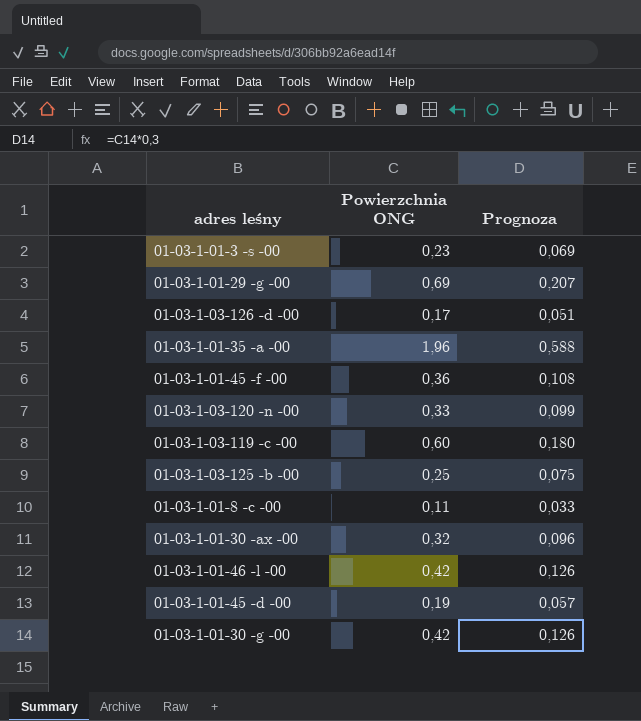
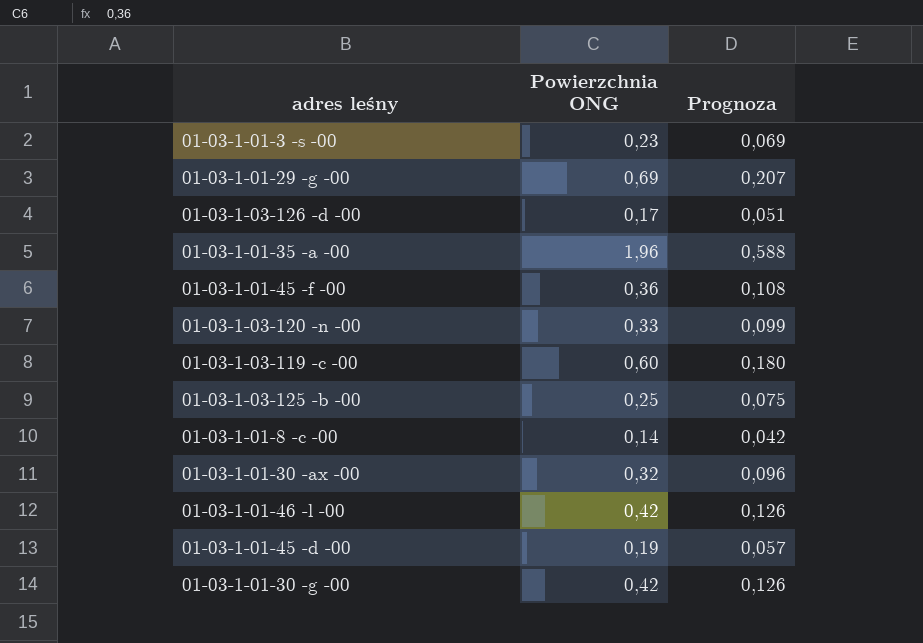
01-03-1-01-8 -c -00 | Powierzchnia ONG: 0,11 -> 0,14
01-03-1-01-8 -c -00 | Prognoza: 0,033 -> 0,042

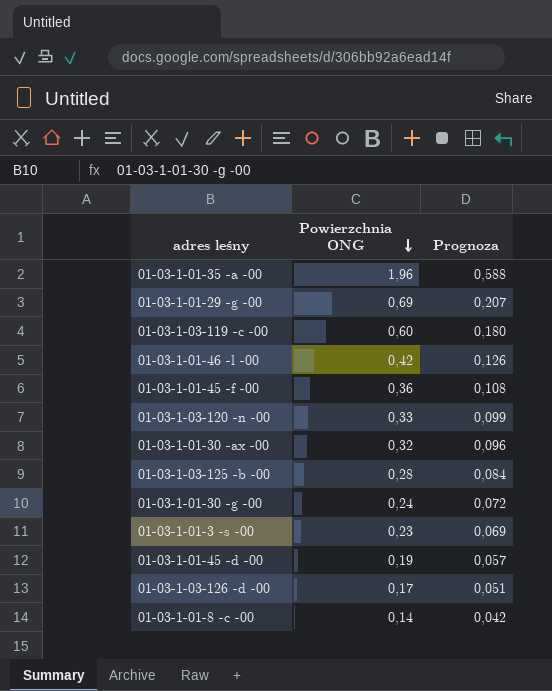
row order: none -> Powierzchnia ONG descending
01-03-1-03-125 -b -00 | Powierzchnia ONG: 0,25 -> 0,28
01-03-1-03-125 -b -00 | Prognoza: 0,075 -> 0,084
01-03-1-01-30 -g -00 | Powierzchnia ONG: 0,42 -> 0,24
01-03-1-01-30 -g -00 | Prognoza: 0,126 -> 0,072

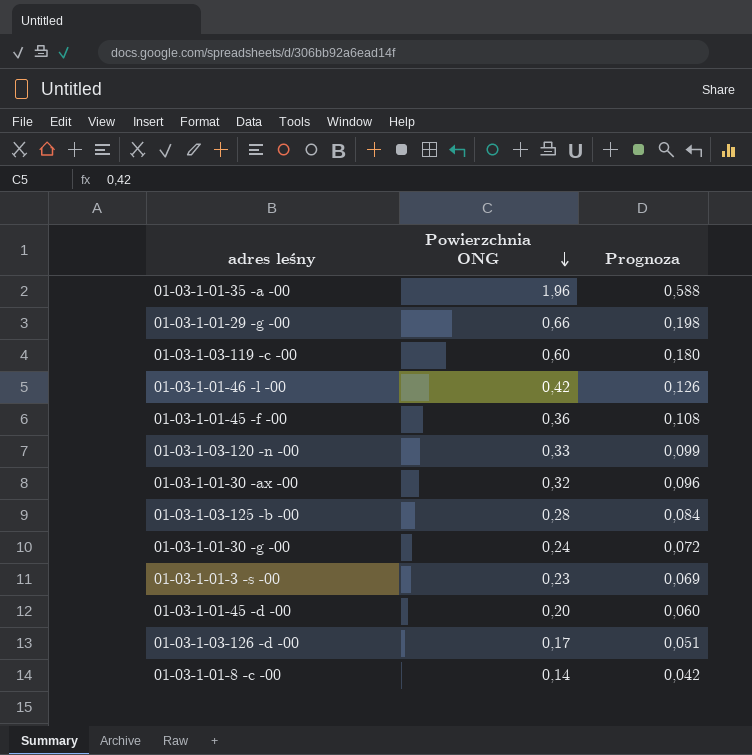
01-03-1-01-29 -g -00 | Powierzchnia ONG: 0,69 -> 0,66
01-03-1-01-29 -g -00 | Prognoza: 0,207 -> 0,198
01-03-1-01-45 -d -00 | Powierzchnia ONG: 0,19 -> 0,20
01-03-1-01-45 -d -00 | Prognoza: 0,057 -> 0,060

